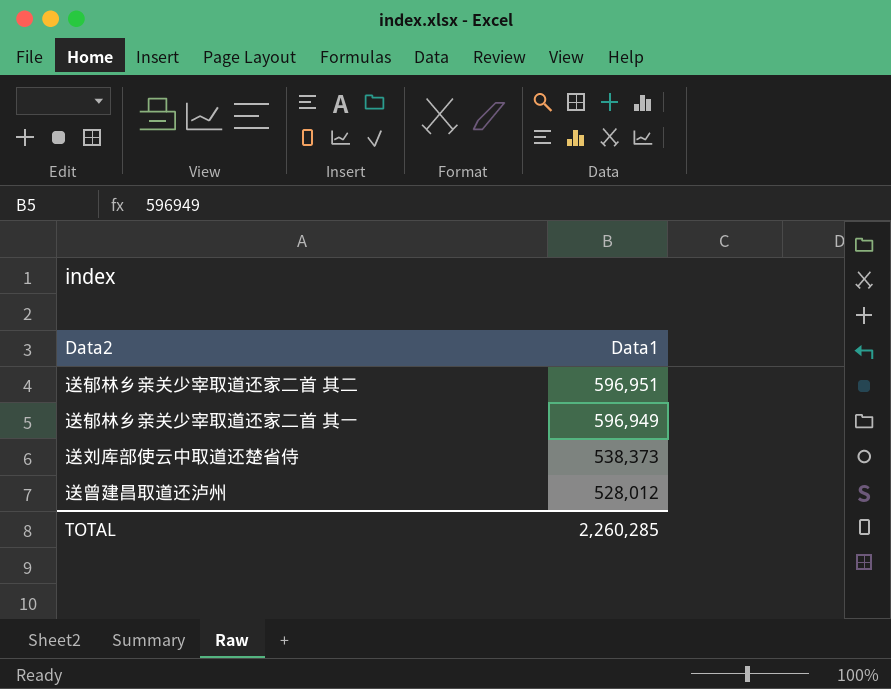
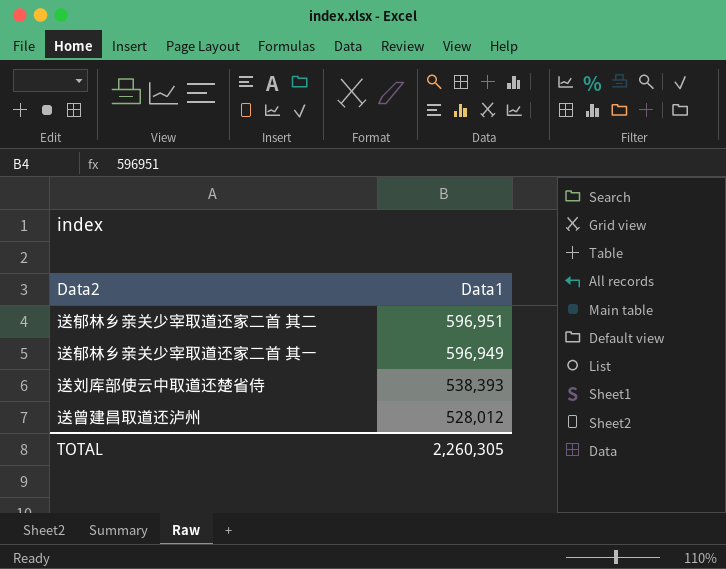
送刘库部使云中取道还楚省侍 | Data1: 538,373 -> 538,393
TOTAL | Data1: 2,260,285 -> 2,260,305

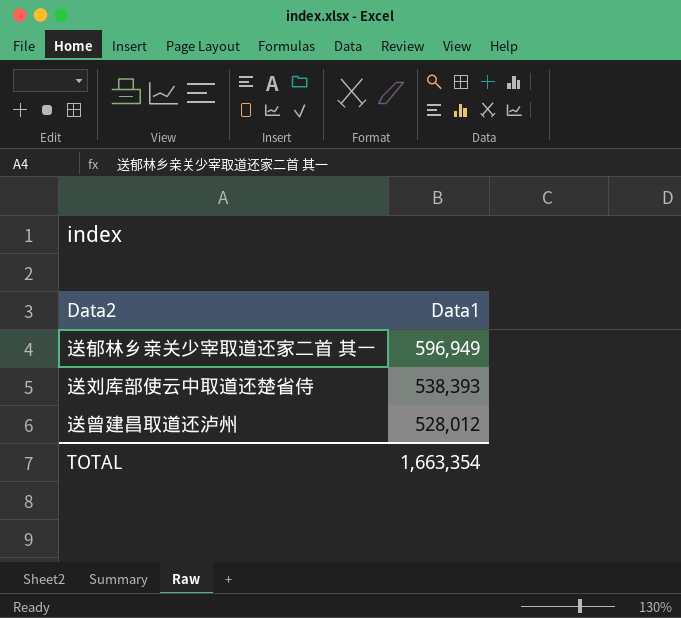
row 送郁林乡亲关少宰取道还家二首 其二: 596,951 -> none
TOTAL | Data1: 2,260,305 -> 1,663,354

